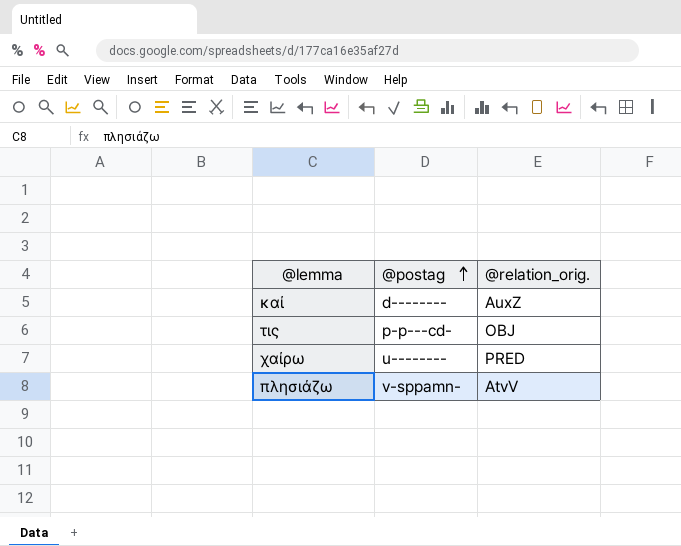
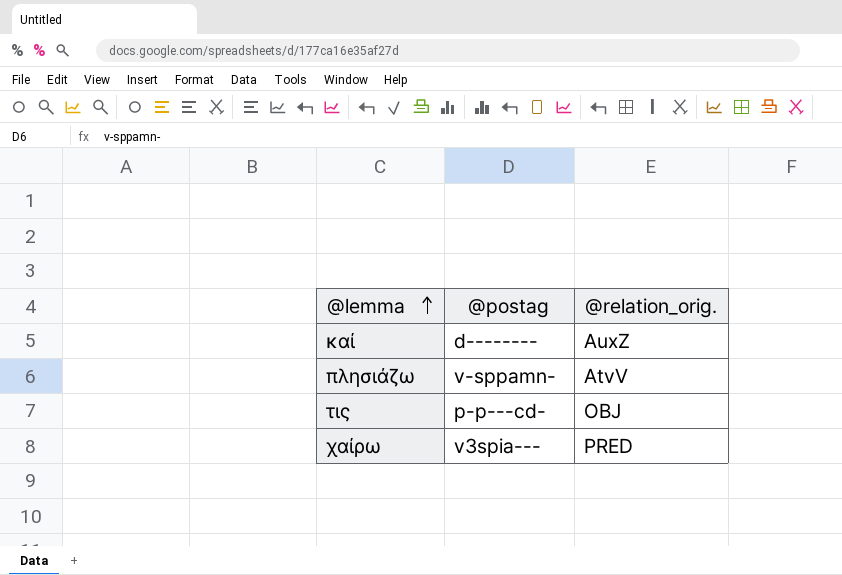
row order: @postag ascending -> @lemma ascending
χαίρω | @postag: u-------- -> v3spia---

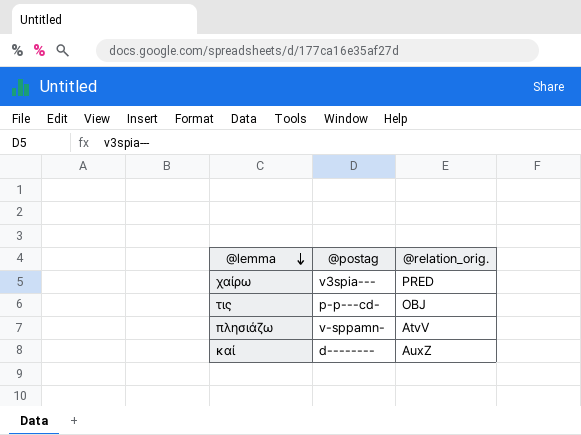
row order: @lemma ascending -> @lemma descending

